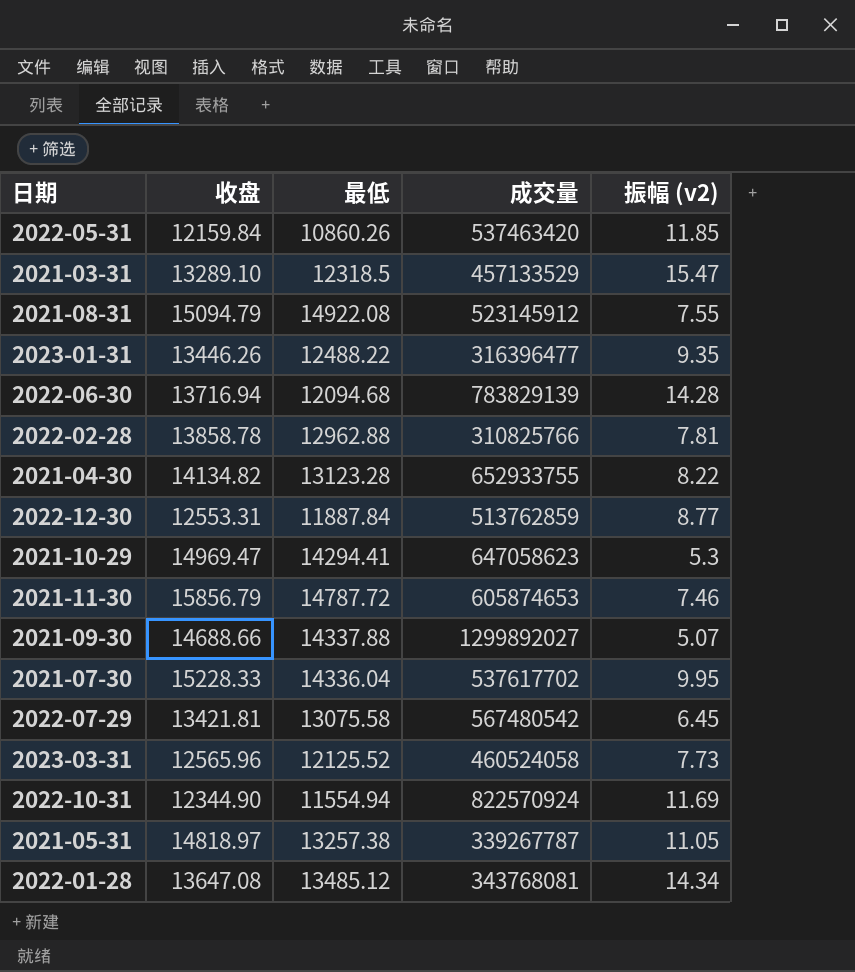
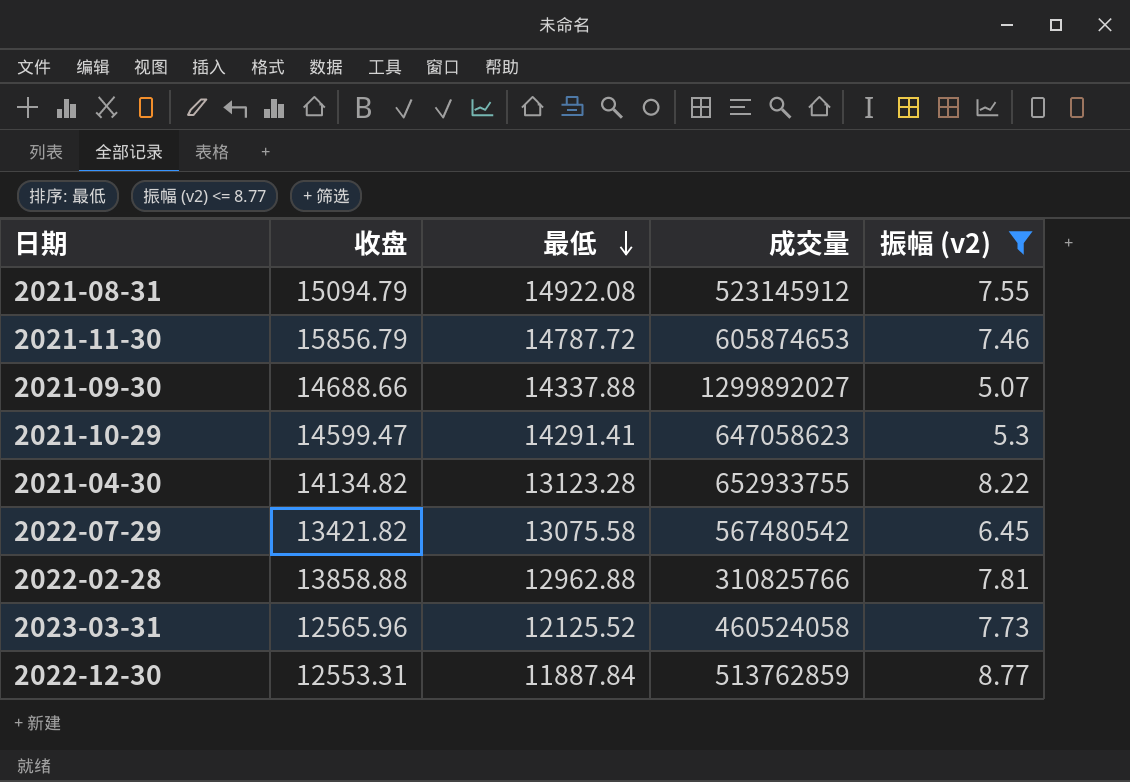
filter: none -> 振幅 (v2) <= 8.77
row order: none -> 最低 descending
2021-10-29 | 收盘: 14969.47 -> 14599.47
2021-10-29 | 最低: 14294.41 -> 14291.41
2022-07-29 | 收盘: 13421.81 -> 13421.82
2022-02-28 | 收盘: 13858.78 -> 13858.88

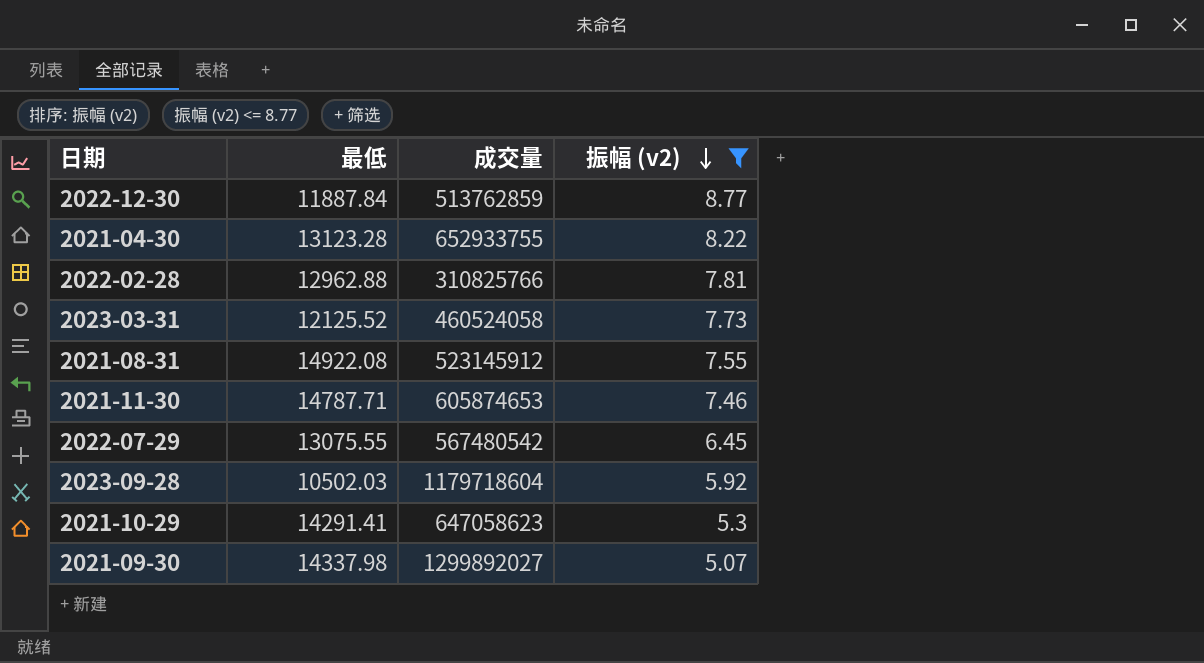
row order: 最低 descending -> 振幅 (v2) descending
column 收盘 | position: 2 -> none
2021-11-30 | 最低: 14787.72 -> 14787.71
2022-07-29 | 最低: 13075.58 -> 13075.55
row 2023-09-28: none -> 10502.03 | 1179718604 | 5.92
2021-09-30 | 最低: 14337.88 -> 14337.98

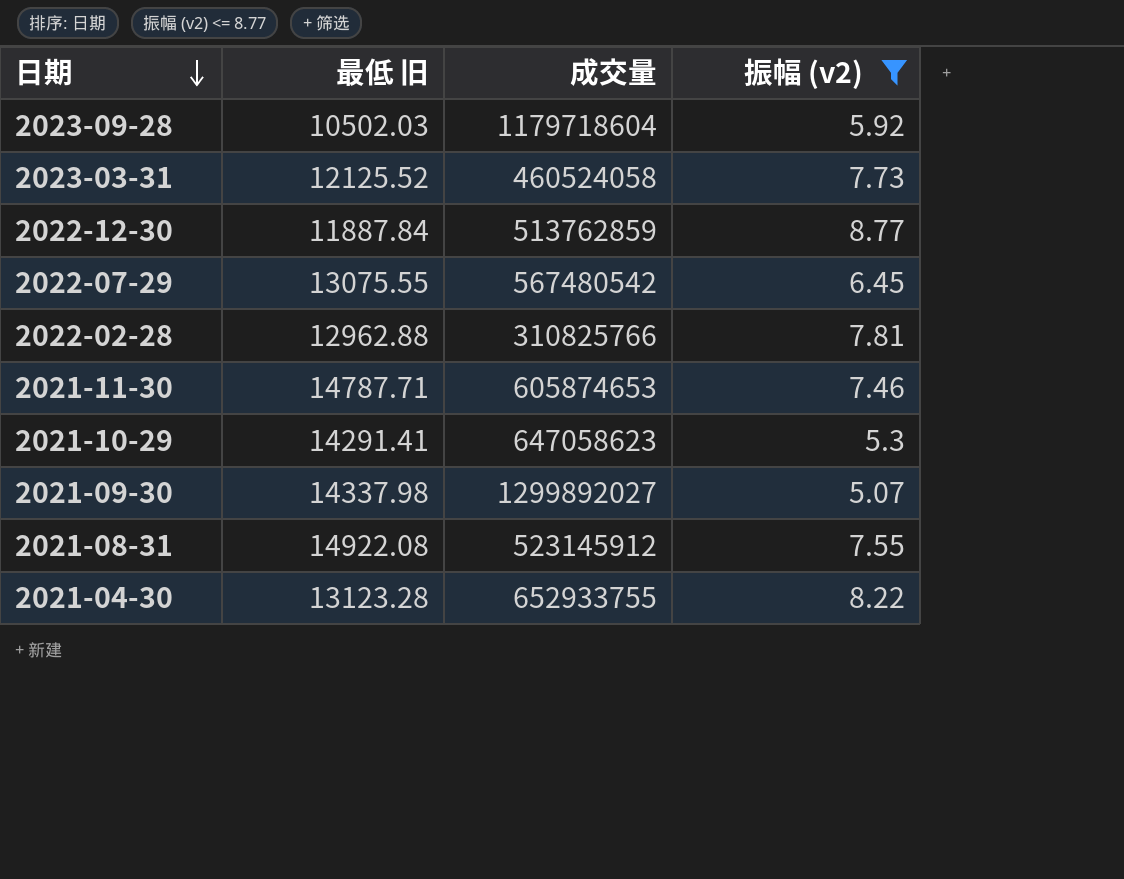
row order: 振幅 (v2) descending -> 日期 descending
column name: 最低 -> 最低 旧

